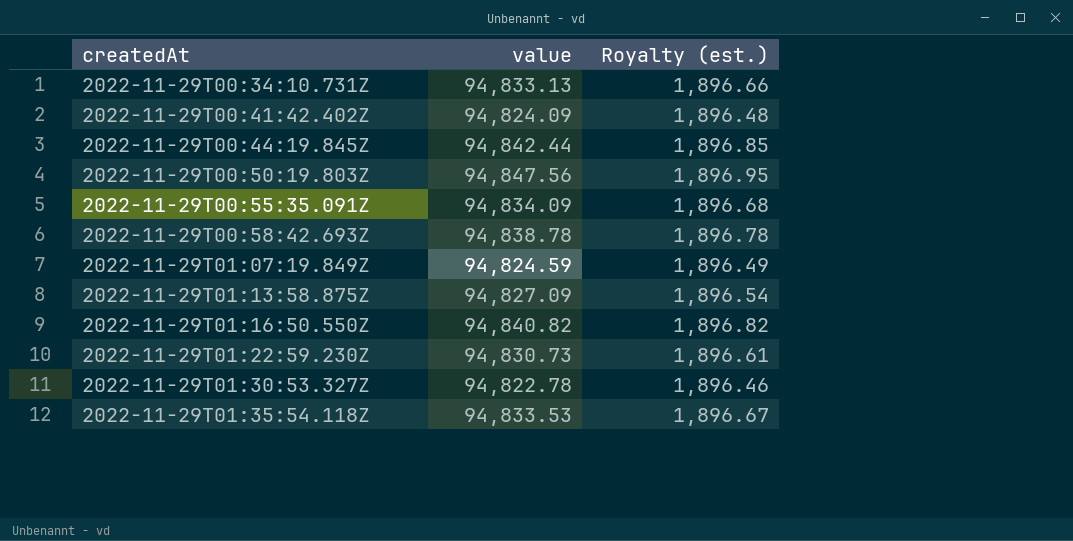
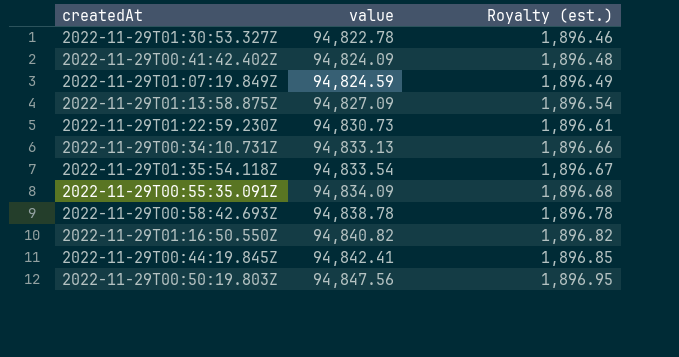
row order: createdAt ascending -> value ascending
2022-11-29T01:35:54.118Z | value: 94,833.53 -> 94,833.54
2022-11-29T00:44:19.845Z | value: 94,842.44 -> 94,842.41

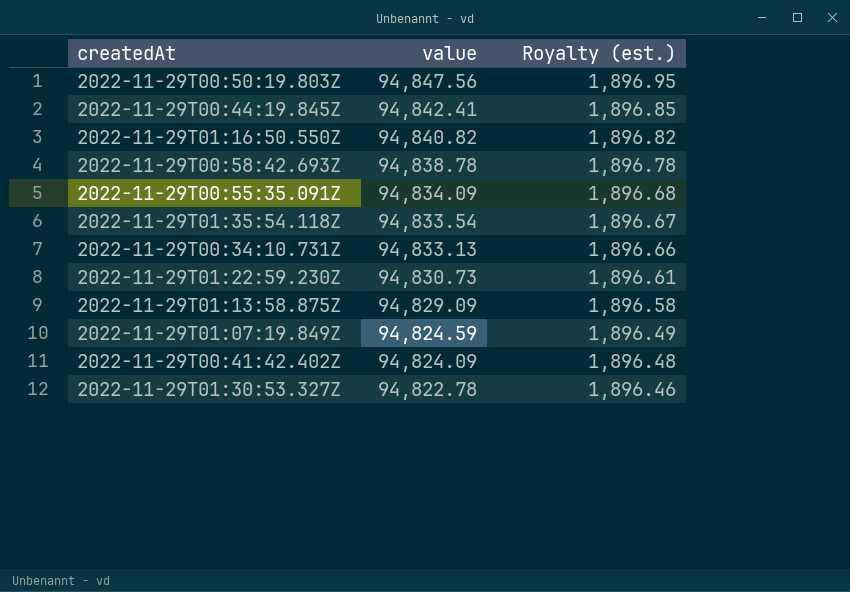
row order: value ascending -> value descending
2022-11-29T01:13:58.875Z | value: 94,827.09 -> 94,829.09
2022-11-29T01:13:58.875Z | Royalty (est.): 1,896.54 -> 1,896.58

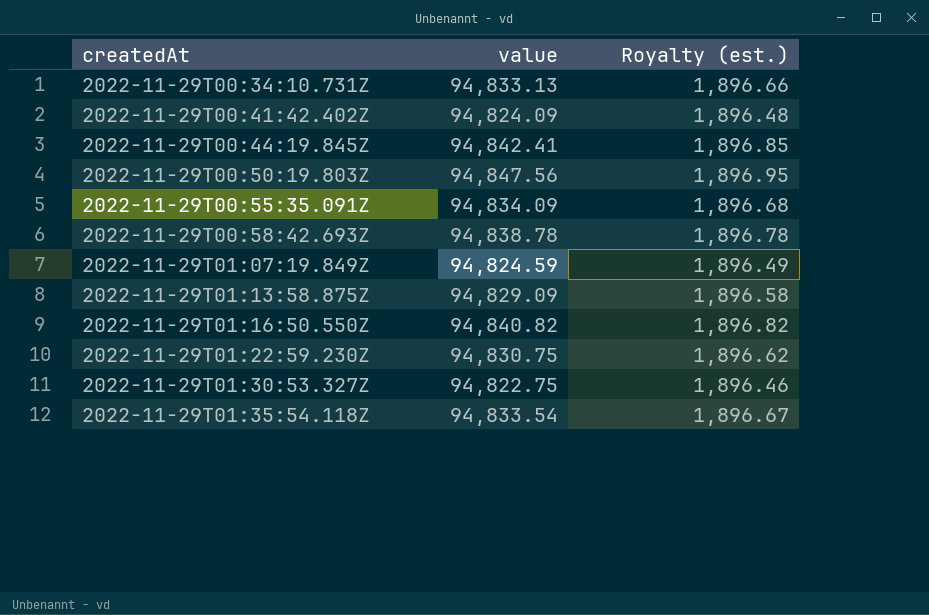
row order: value descending -> createdAt ascending
2022-11-29T01:22:59.230Z | value: 94,830.73 -> 94,830.75
2022-11-29T01:22:59.230Z | Royalty (est.): 1,896.61 -> 1,896.62
2022-11-29T01:30:53.327Z | value: 94,822.78 -> 94,822.75

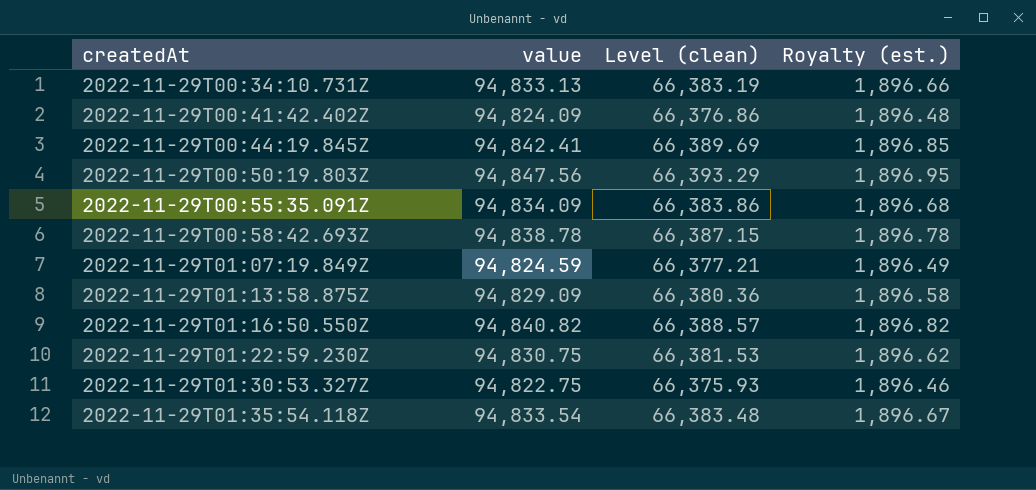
column Level (clean) | formula: none -> [value] * 0.7

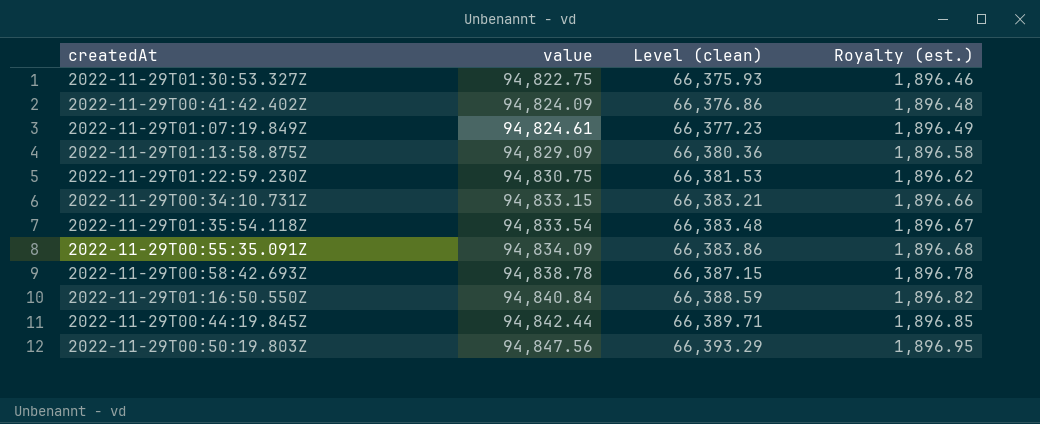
row order: createdAt ascending -> value ascending
2022-11-29T01:07:19.849Z | value: 94,824.59 -> 94,824.61
2022-11-29T01:07:19.849Z | Level (clean): 66,377.21 -> 66,377.23
2022-11-29T00:34:10.731Z | value: 94,833.13 -> 94,833.15
2022-11-29T00:34:10.731Z | Level (clean): 66,383.19 -> 66,383.21
2022-11-29T01:16:50.550Z | value: 94,840.82 -> 94,840.84
2022-11-29T01:16:50.550Z | Level (clean): 66,388.57 -> 66,388.59
2022-11-29T00:44:19.845Z | value: 94,842.41 -> 94,842.44
2022-11-29T00:44:19.845Z | Level (clean): 66,389.69 -> 66,389.71

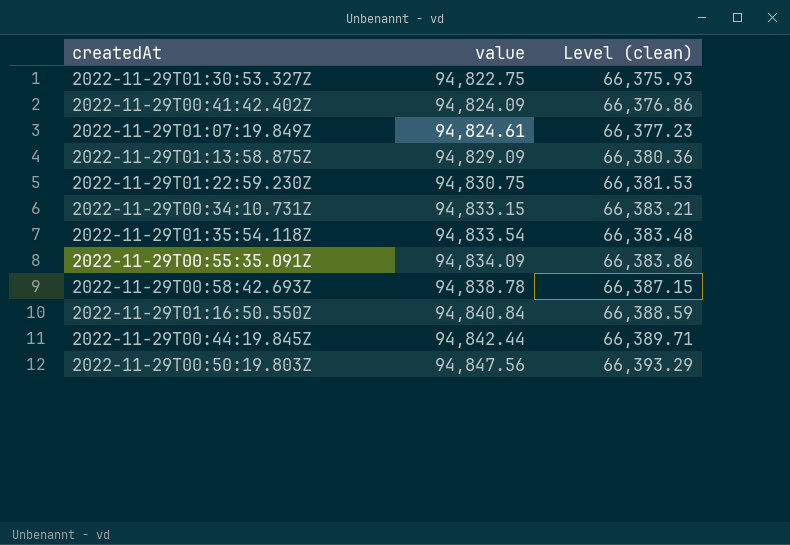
column Royalty (est.) | formula: [value] * 0.02 -> none

